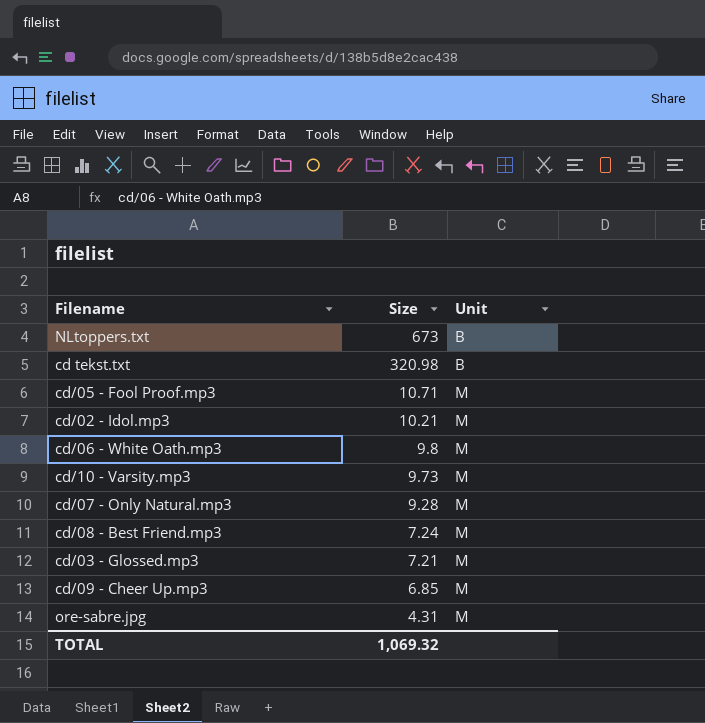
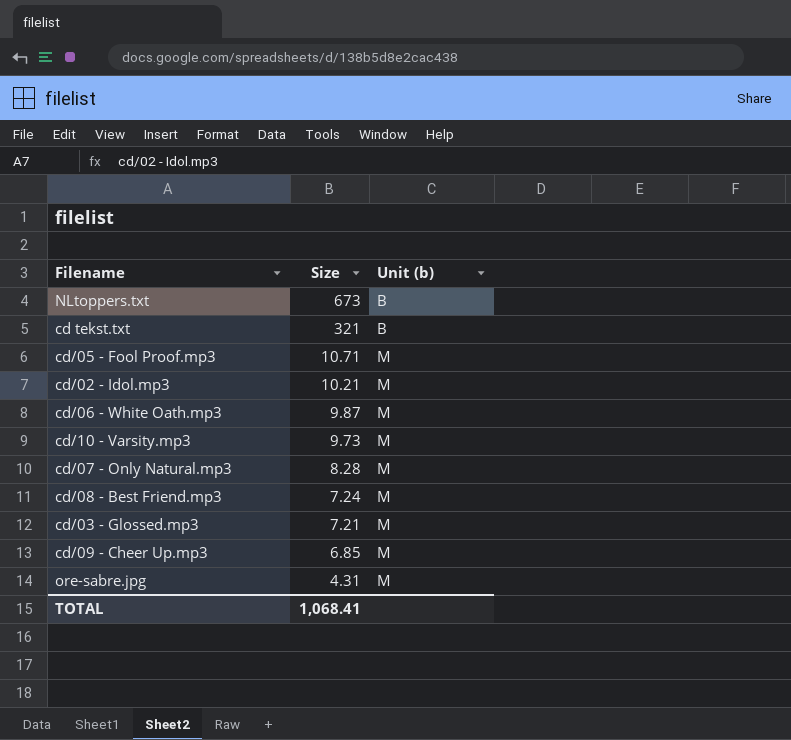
column name: Unit -> Unit (b)
cd tekst.txt | Size: 320.98 -> 321
cd/06 - White Oath.mp3 | Size: 9.8 -> 9.87
cd/07 - Only Natural.mp3 | Size: 9.28 -> 8.28
TOTAL | Size: 1,069.32 -> 1,068.41

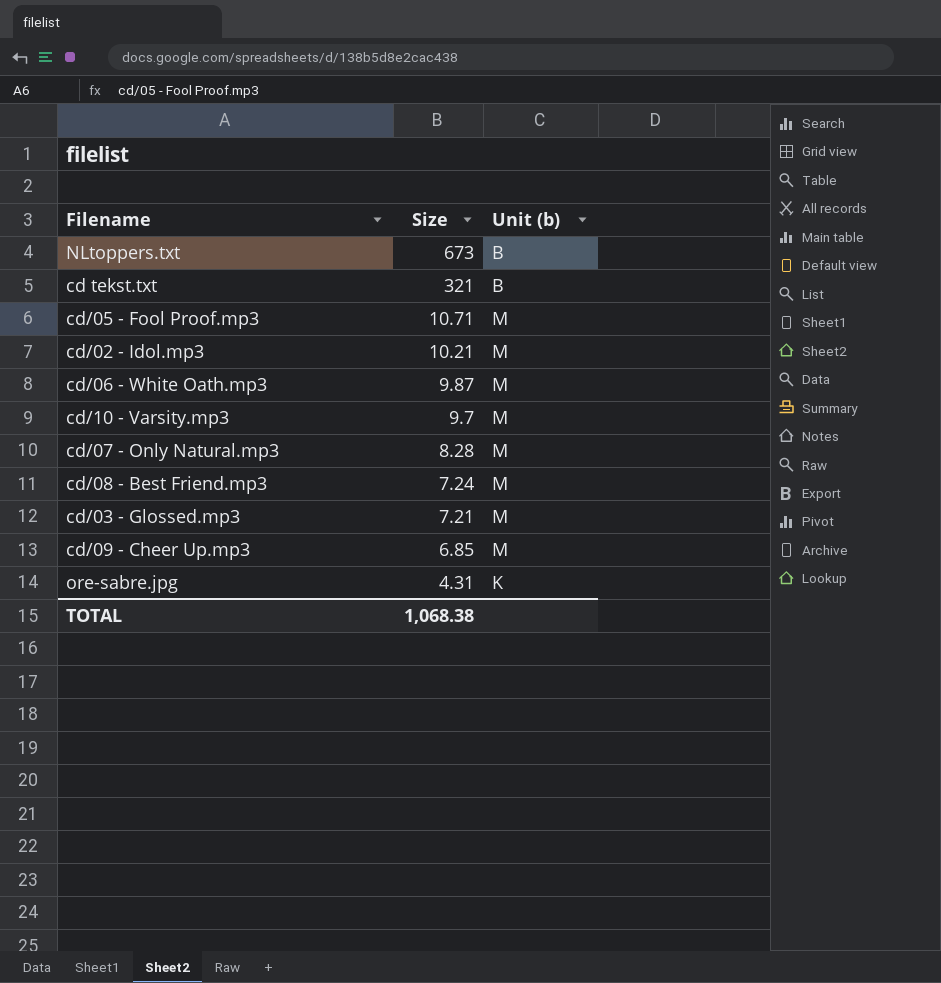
cd/10 - Varsity.mp3 | Size: 9.73 -> 9.7
ore-sabre.jpg | Unit (b): M -> K
TOTAL | Size: 1,068.41 -> 1,068.38

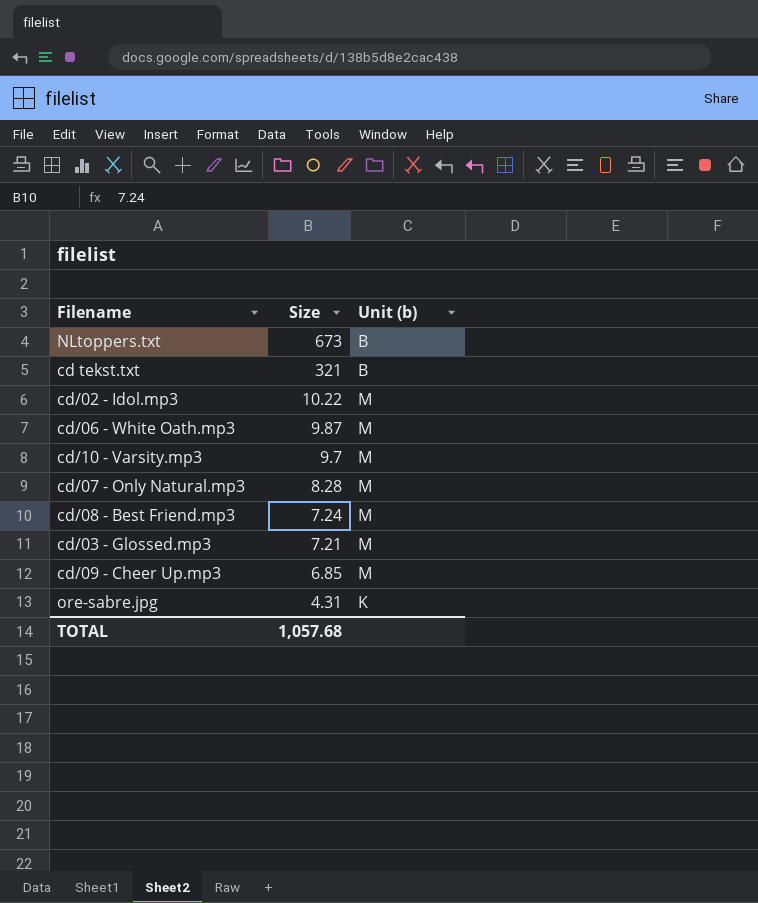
row cd/05 - Fool Proof.mp3: 10.71 | M -> none
cd/02 - Idol.mp3 | Size: 10.21 -> 10.22
TOTAL | Size: 1,068.38 -> 1,057.68

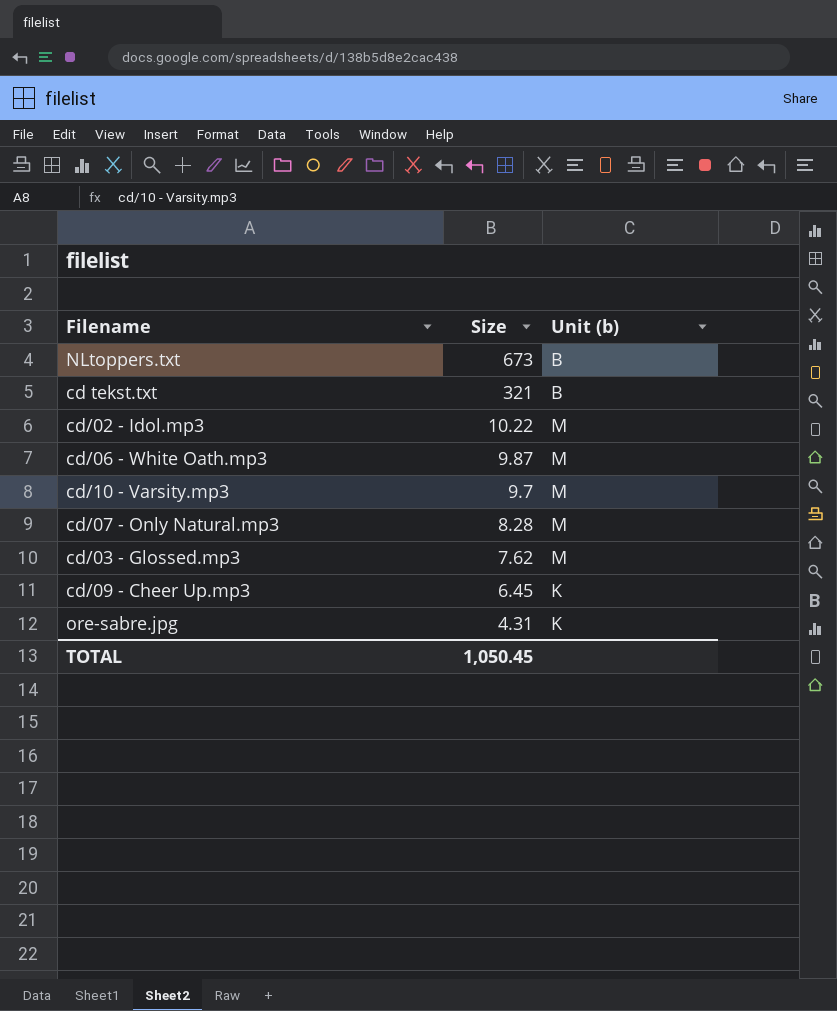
row cd/08 - Best Friend.mp3: 7.24 | M -> none
cd/03 - Glossed.mp3 | Size: 7.21 -> 7.62
cd/09 - Cheer Up.mp3 | Size: 6.85 -> 6.45
cd/09 - Cheer Up.mp3 | Unit (b): M -> K
TOTAL | Size: 1,057.68 -> 1,050.45

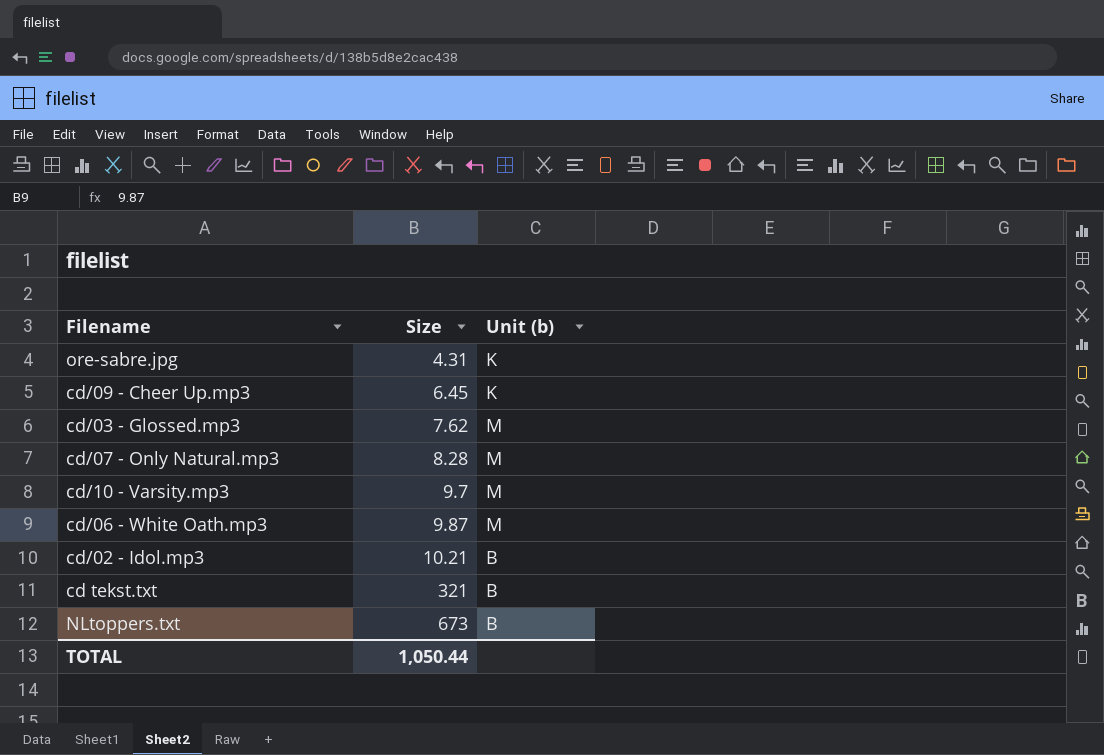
row order: Size descending -> Size ascending
cd/02 - Idol.mp3 | Size: 10.22 -> 10.21
cd/02 - Idol.mp3 | Unit (b): M -> B
TOTAL | Size: 1,050.45 -> 1,050.44

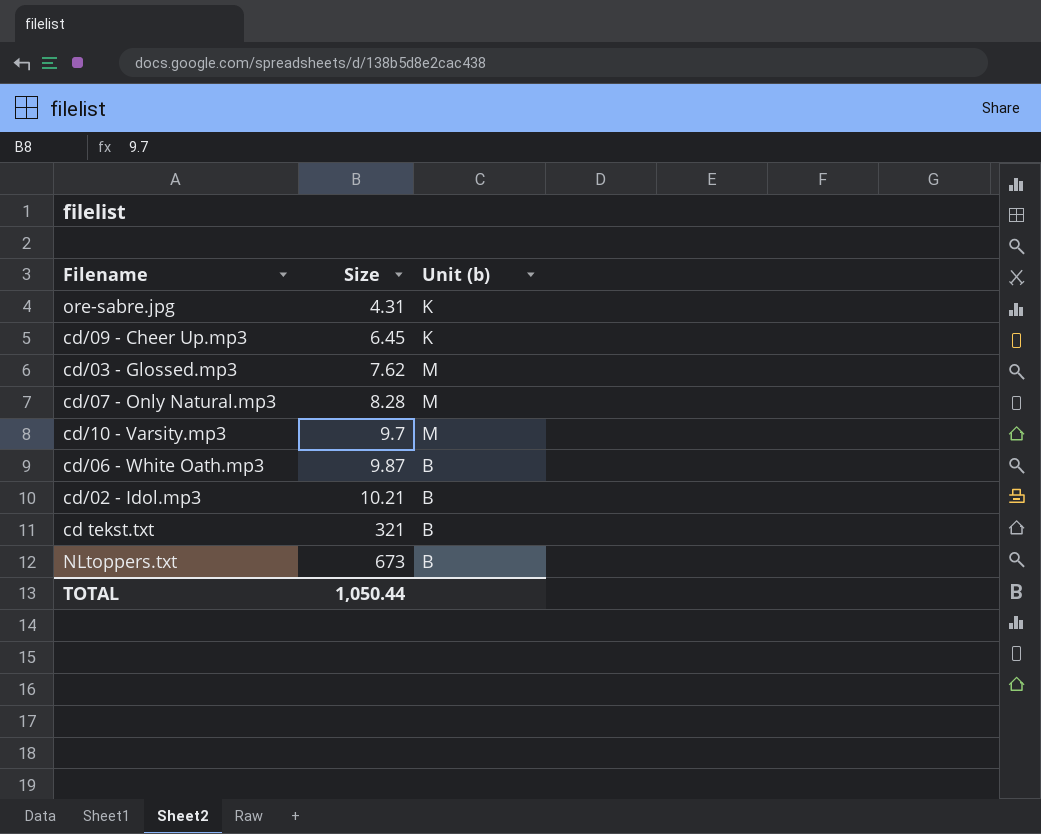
cd/06 - White Oath.mp3 | Unit (b): M -> B

